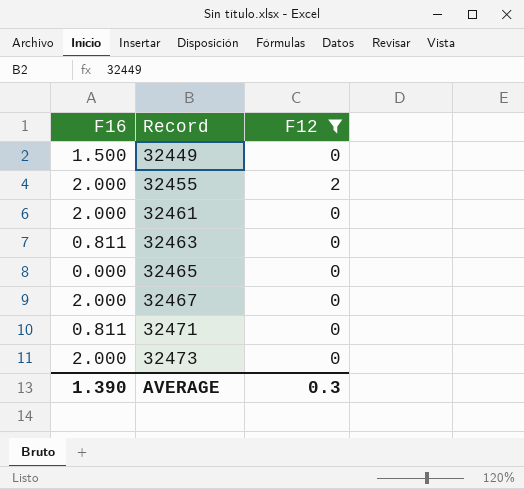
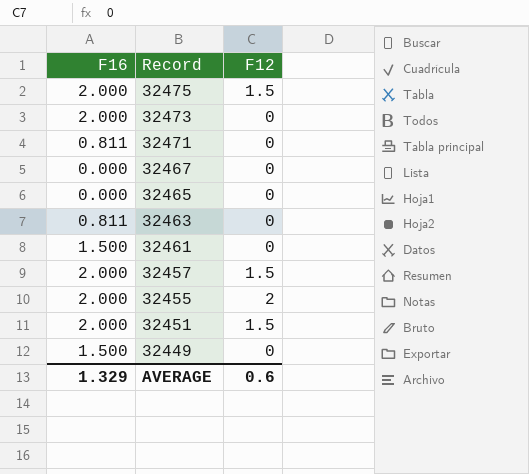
filter: F12 != 1.5 -> none
row order: Record ascending -> Record descending
32467 | F16: 2.000 -> 0.000
32461 | F16: 2.000 -> 1.500
AVERAGE | F16: 1.390 -> 1.329
AVERAGE | F12: 0.3 -> 0.6

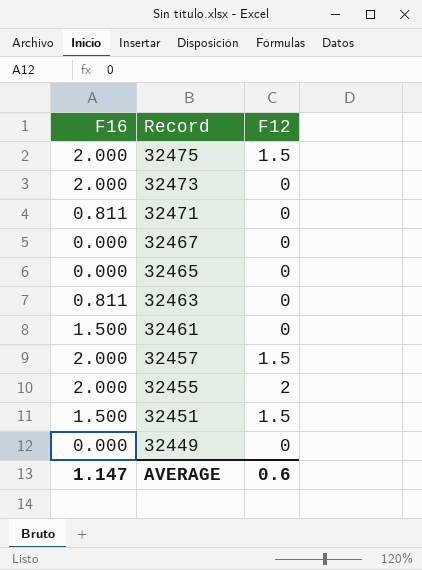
32451 | F16: 2.000 -> 1.500
32449 | F16: 1.500 -> 0.000
AVERAGE | F16: 1.329 -> 1.147

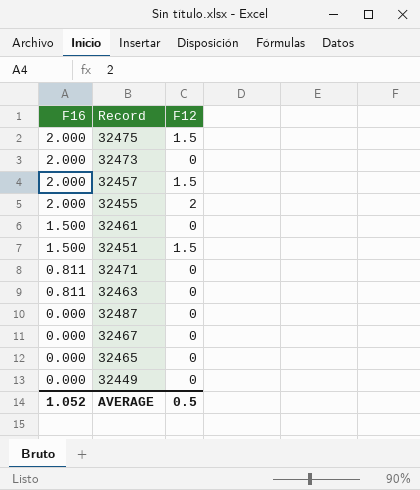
row order: Record descending -> F16 descending
row 32487: none -> 0.000 | 0
AVERAGE | F16: 1.147 -> 1.052
AVERAGE | F12: 0.6 -> 0.5

